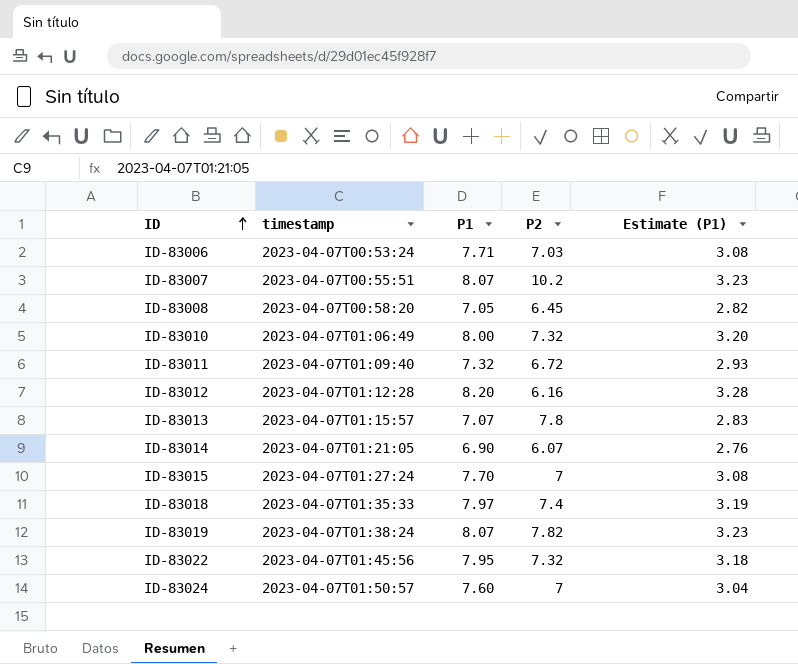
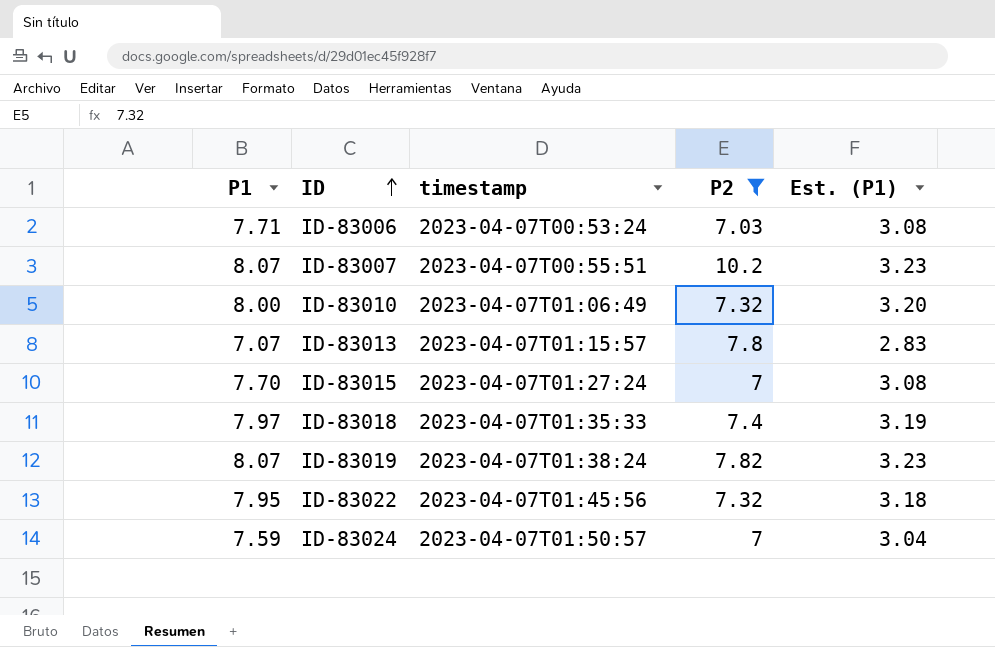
filter: none -> P2 >= 7
column P1 | position: 3 -> 1
column name: Estimate (P1) -> Est. (P1)
ID-83024 | P1: 7.60 -> 7.59

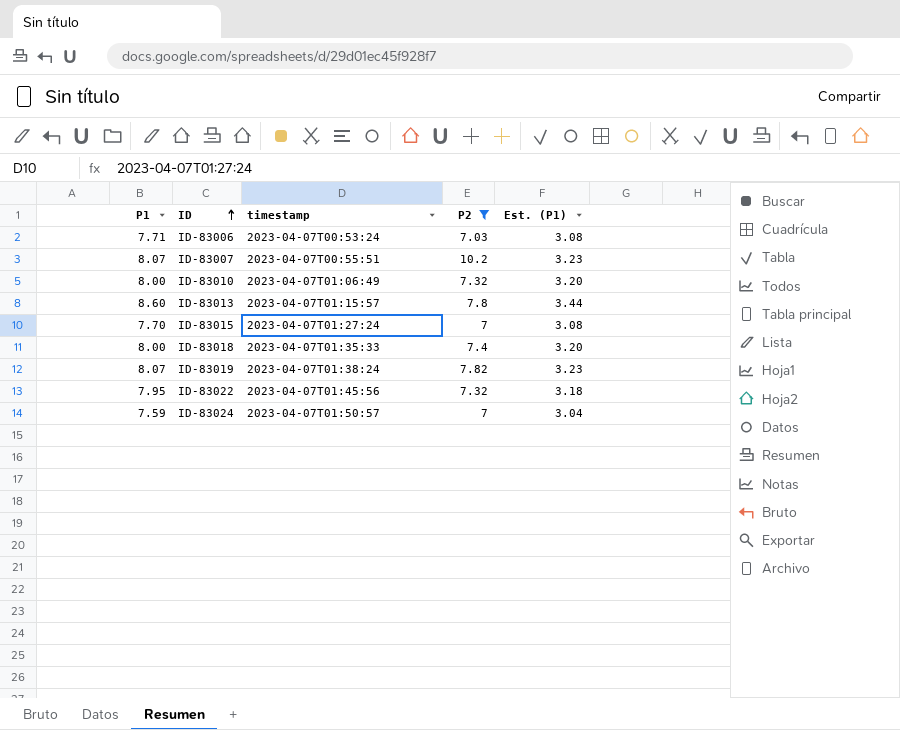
ID-83013 | P1: 7.07 -> 8.60
ID-83013 | Est. (P1): 2.83 -> 3.44
ID-83018 | P1: 7.97 -> 8.00
ID-83018 | Est. (P1): 3.19 -> 3.20

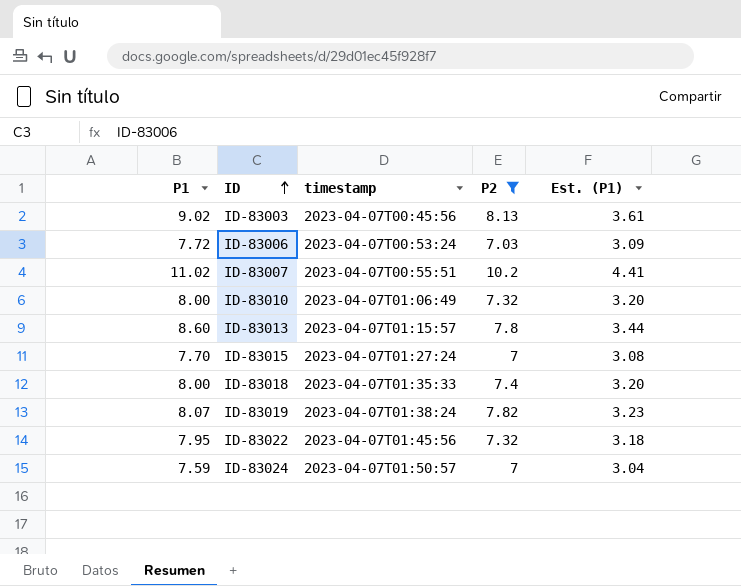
row ID-83003: none -> 9.02 | 2023-04-07T00:45:56 | 8.13 | 3.61
ID-83006 | P1: 7.71 -> 7.72
ID-83006 | Est. (P1): 3.08 -> 3.09
ID-83007 | P1: 8.07 -> 11.02
ID-83007 | Est. (P1): 3.23 -> 4.41

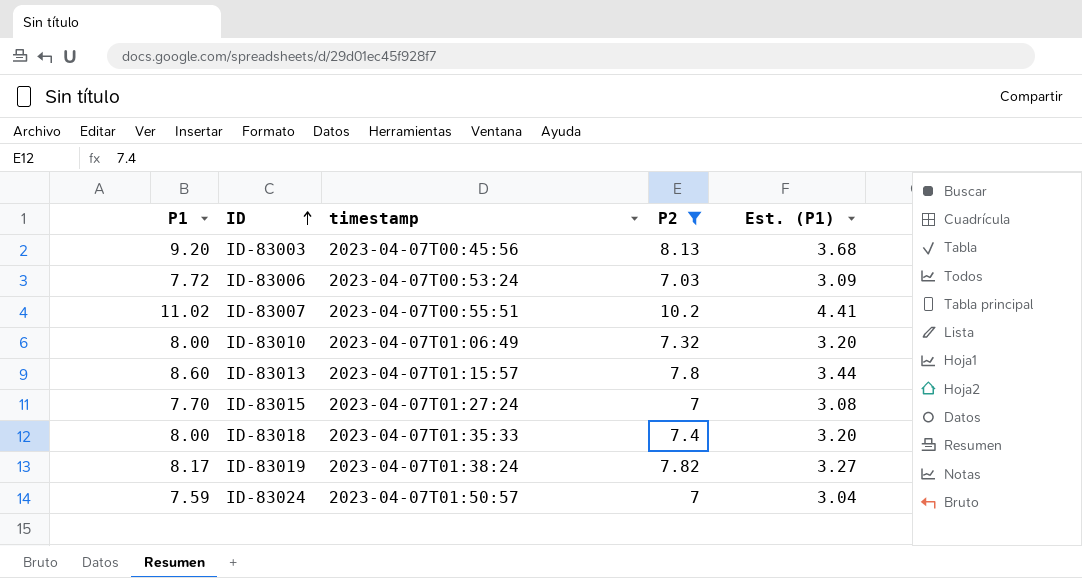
row ID-83022: 7.95 | 2023-04-07T01:45:56 | 7.32 | 3.18 -> none
ID-83003 | P1: 9.02 -> 9.20
ID-83003 | Est. (P1): 3.61 -> 3.68
ID-83019 | P1: 8.07 -> 8.17
ID-83019 | Est. (P1): 3.23 -> 3.27

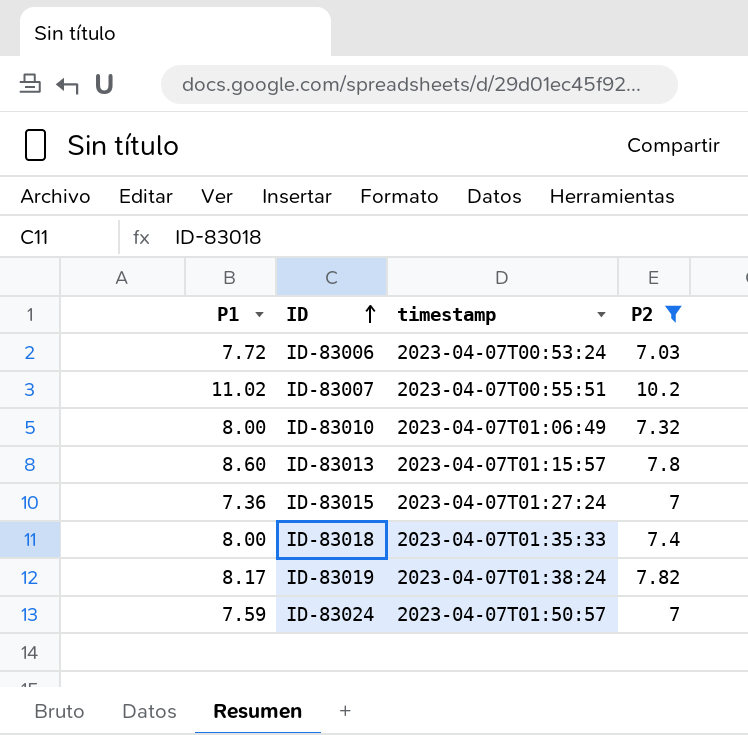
column Est. (P1) | formula: [P1] * 0.4 -> none
row ID-83003: 9.20 | 2023-04-07T00:45:56 | 8.13 | 3.68 -> none
ID-83015 | P1: 7.70 -> 7.36

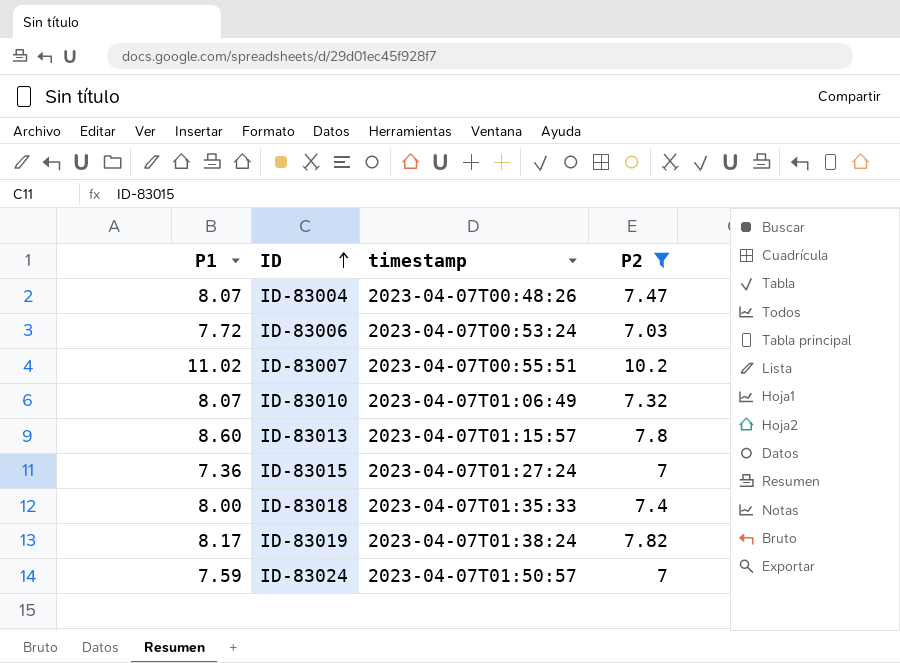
row ID-83004: none -> 8.07 | 2023-04-07T00:48:26 | 7.47
ID-83010 | P1: 8.00 -> 8.07

